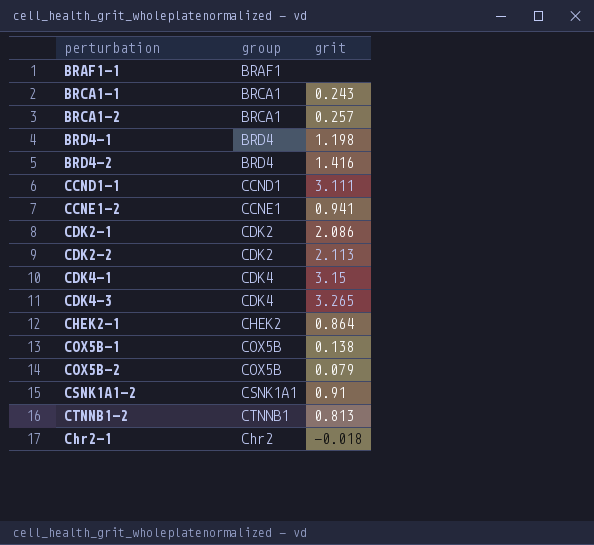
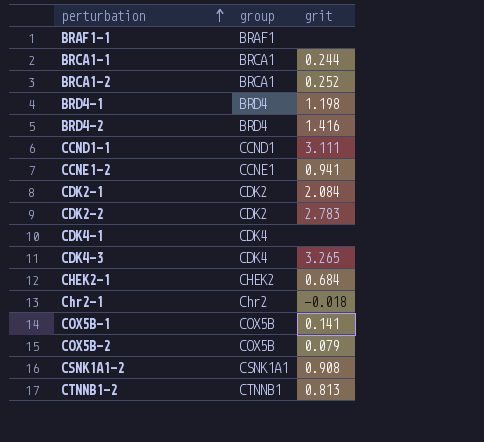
row order: none -> perturbation ascending
BRCA1-1 | grit: 0.243 -> 0.244
BRCA1-2 | grit: 0.257 -> 0.252
CDK2-1 | grit: 2.086 -> 2.084
CDK2-2 | grit: 2.113 -> 2.783
CDK4-1 | grit: 3.15 -> none
CHEK2-1 | grit: 0.864 -> 0.684
COX5B-1 | grit: 0.138 -> 0.141
CSNK1A1-2 | grit: 0.91 -> 0.908

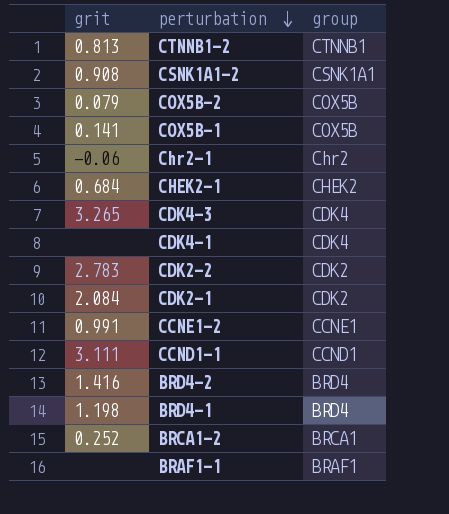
row order: perturbation ascending -> perturbation descending
column grit | position: 3 -> 1
row BRCA1-1: BRCA1 | 0.244 -> none
Chr2-1 | grit: -0.018 -> -0.06
CCNE1-2 | grit: 0.941 -> 0.991

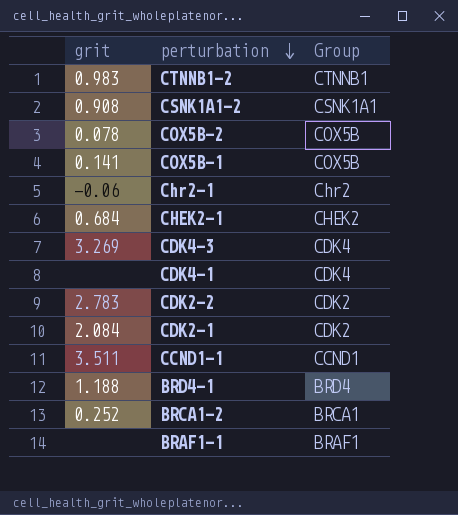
column name: group -> Group
row CCNE1-2: 0.991 | CCNE1 -> none
row BRD4-2: 1.416 | BRD4 -> none
CTNNB1-2 | grit: 0.813 -> 0.983
COX5B-2 | grit: 0.079 -> 0.078
CDK4-3 | grit: 3.265 -> 3.269
CCND1-1 | grit: 3.111 -> 3.511
BRD4-1 | grit: 1.198 -> 1.188

